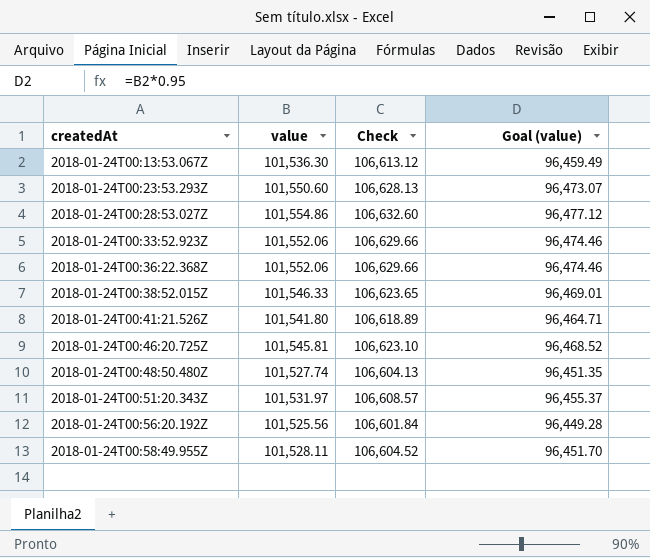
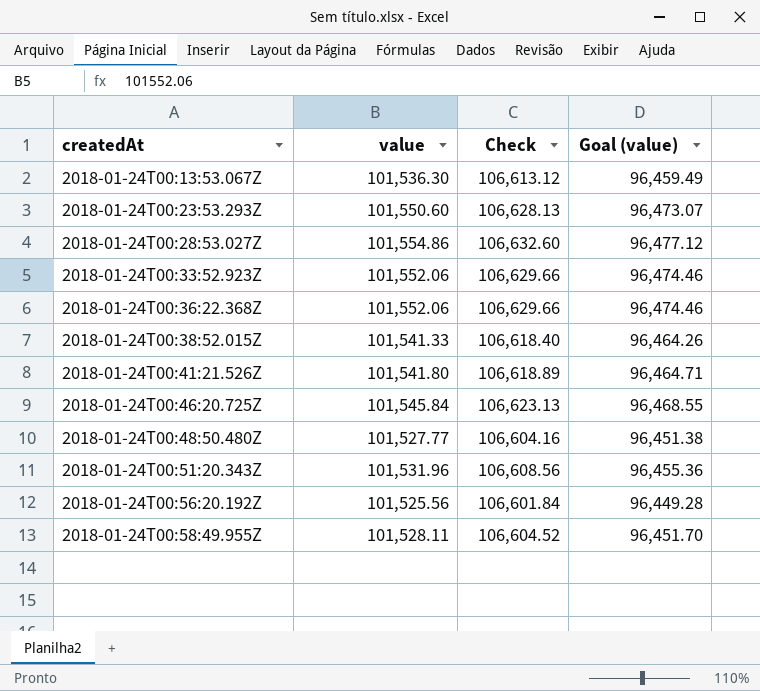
2018-01-24T00:38:52.015Z | value: 101,546.33 -> 101,541.33
2018-01-24T00:38:52.015Z | Check: 106,623.65 -> 106,618.40
2018-01-24T00:38:52.015Z | Goal (value): 96,469.01 -> 96,464.26
2018-01-24T00:46:20.725Z | value: 101,545.81 -> 101,545.84
2018-01-24T00:46:20.725Z | Check: 106,623.10 -> 106,623.13
2018-01-24T00:46:20.725Z | Goal (value): 96,468.52 -> 96,468.55
2018-01-24T00:48:50.480Z | value: 101,527.74 -> 101,527.77
2018-01-24T00:48:50.480Z | Check: 106,604.13 -> 106,604.16
2018-01-24T00:48:50.480Z | Goal (value): 96,451.35 -> 96,451.38
2018-01-24T00:51:20.343Z | value: 101,531.97 -> 101,531.96
2018-01-24T00:51:20.343Z | Check: 106,608.57 -> 106,608.56
2018-01-24T00:51:20.343Z | Goal (value): 96,455.37 -> 96,455.36

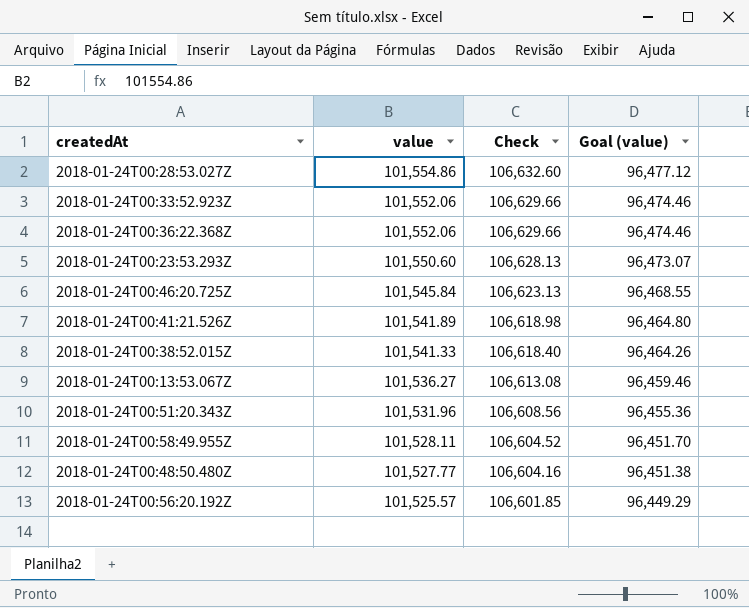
row order: createdAt ascending -> value descending
2018-01-24T00:41:21.526Z | value: 101,541.80 -> 101,541.89
2018-01-24T00:41:21.526Z | Check: 106,618.89 -> 106,618.98
2018-01-24T00:41:21.526Z | Goal (value): 96,464.71 -> 96,464.80
2018-01-24T00:13:53.067Z | value: 101,536.30 -> 101,536.27
2018-01-24T00:13:53.067Z | Check: 106,613.12 -> 106,613.08
2018-01-24T00:13:53.067Z | Goal (value): 96,459.49 -> 96,459.46
2018-01-24T00:56:20.192Z | value: 101,525.56 -> 101,525.57
2018-01-24T00:56:20.192Z | Check: 106,601.84 -> 106,601.85
2018-01-24T00:56:20.192Z | Goal (value): 96,449.28 -> 96,449.29

